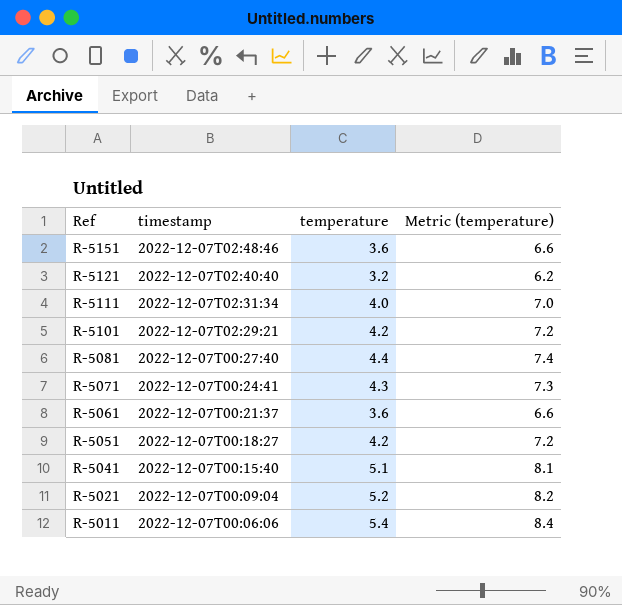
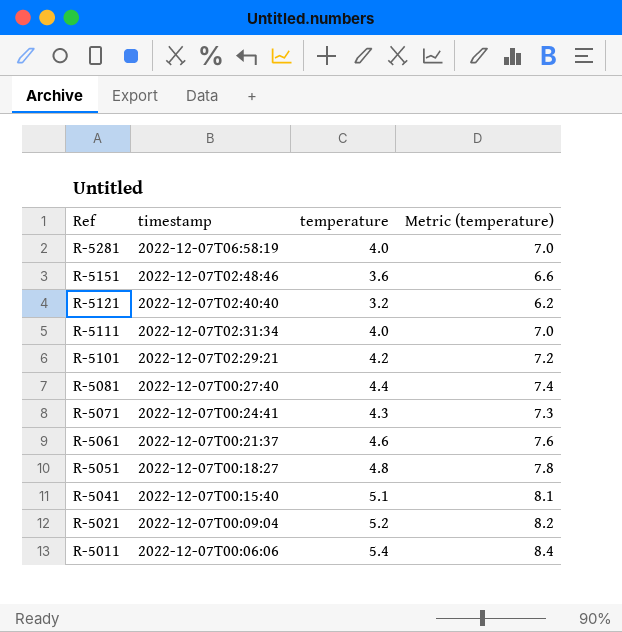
row R-5281: none -> 2022-12-07T06:58:19 | 4.0 | 7.0
R-5061 | temperature: 3.6 -> 4.6
R-5061 | Metric (temperature): 6.6 -> 7.6
R-5051 | temperature: 4.2 -> 4.8
R-5051 | Metric (temperature): 7.2 -> 7.8

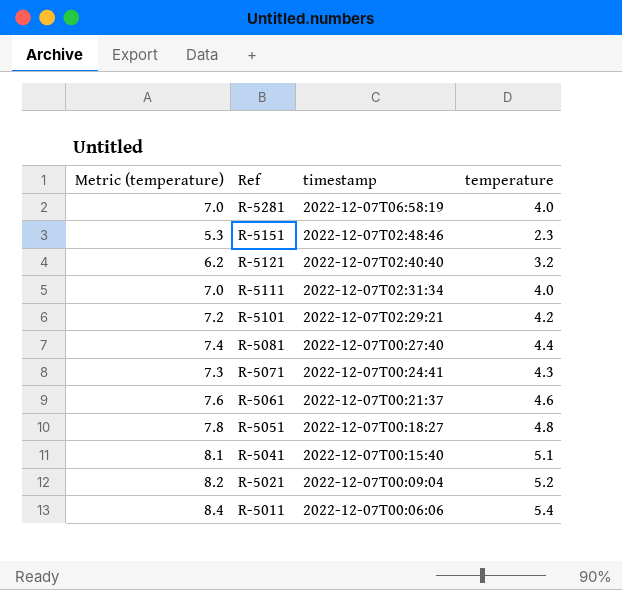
column Metric (temperature) | position: 4 -> 1
R-5151 | Metric (temperature): 6.6 -> 5.3
R-5151 | temperature: 3.6 -> 2.3

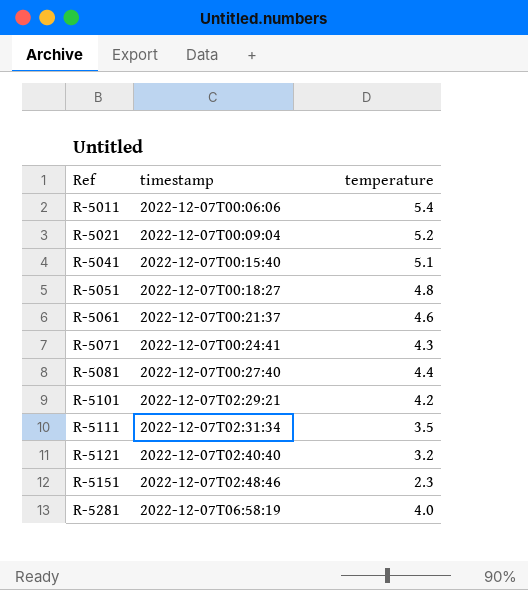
row order: Ref descending -> Ref ascending
column Metric (temperature) | formula: [temperature] + 3 -> none
R-5111 | temperature: 4.0 -> 3.5

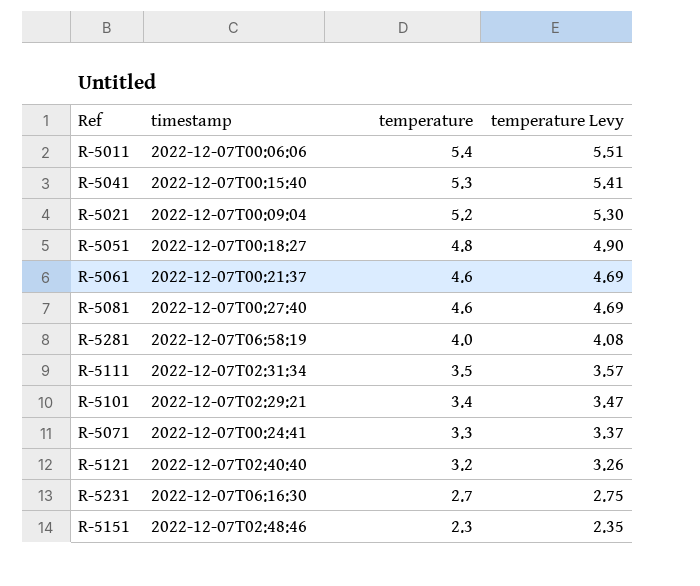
row order: Ref ascending -> temperature descending
column temperature Levy | formula: none -> [temperature] * 1.02
R-5041 | temperature: 5.1 -> 5.3
R-5081 | temperature: 4.4 -> 4.6
R-5101 | temperature: 4.2 -> 3.4
R-5071 | temperature: 4.3 -> 3.3
row R-5231: none -> 2022-12-07T06:16:30 | 2.7 | 2.75

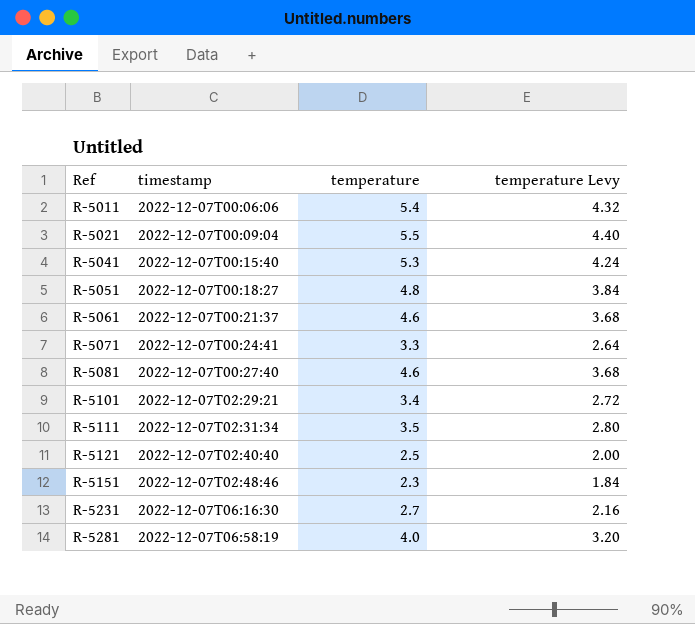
row order: temperature descending -> Ref ascending
column temperature Levy | formula: [temperature] * 1.02 -> [temperature] * 0.8
R-5021 | temperature: 5.2 -> 5.5
R-5121 | temperature: 3.2 -> 2.5

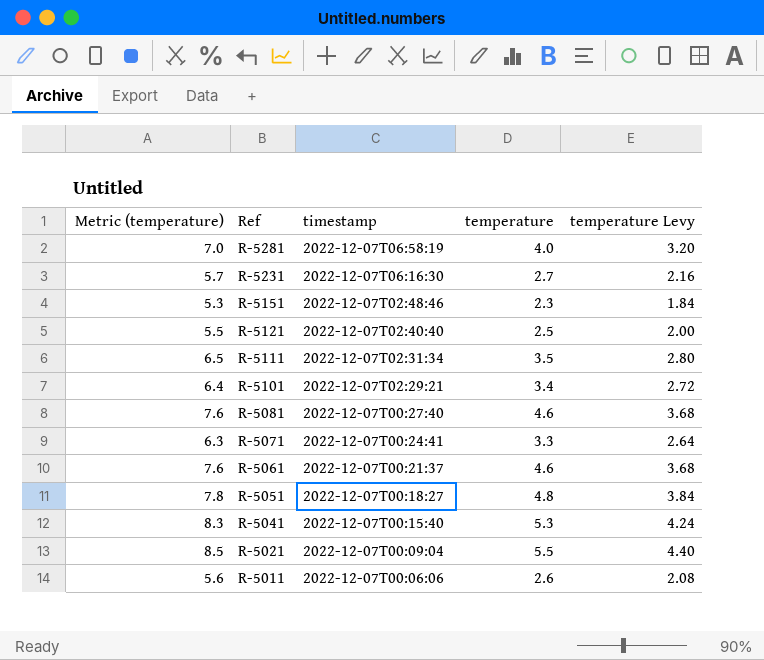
row order: Ref ascending -> Ref descending
column Metric (temperature) | formula: none -> [temperature] + 3
R-5011 | temperature: 5.4 -> 2.6
R-5011 | temperature Levy: 4.32 -> 2.08

